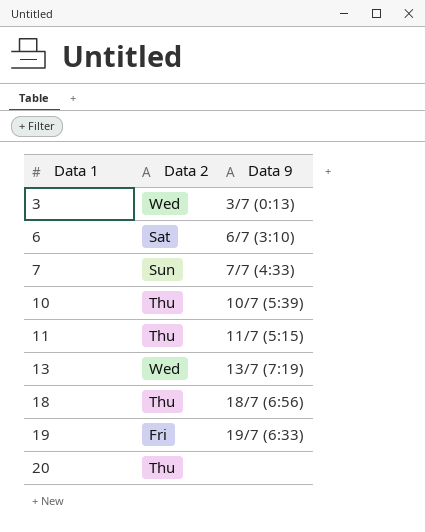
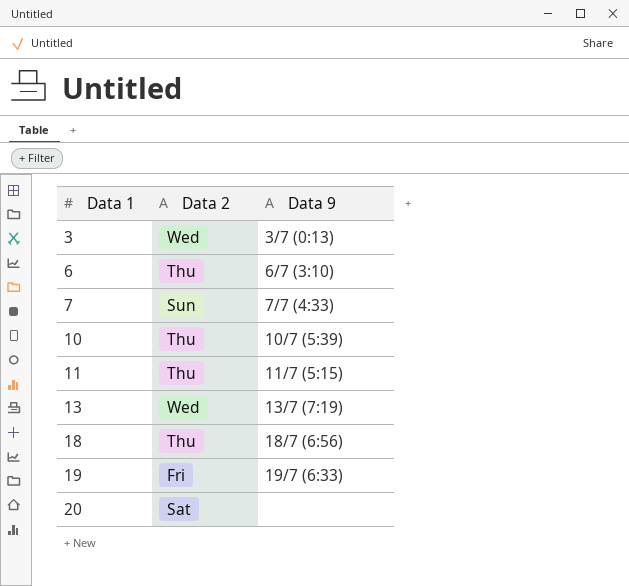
6 | Data 2: Sat -> Thu
20 | Data 2: Thu -> Sat

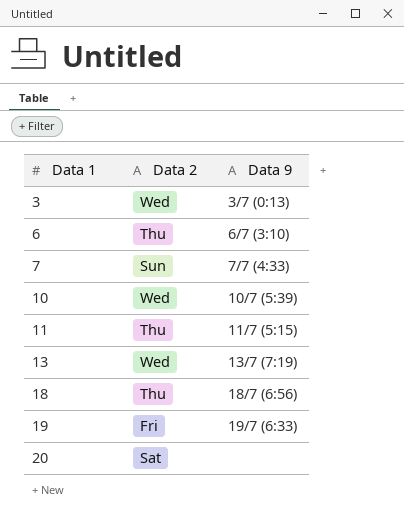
10 | Data 2: Thu -> Wed

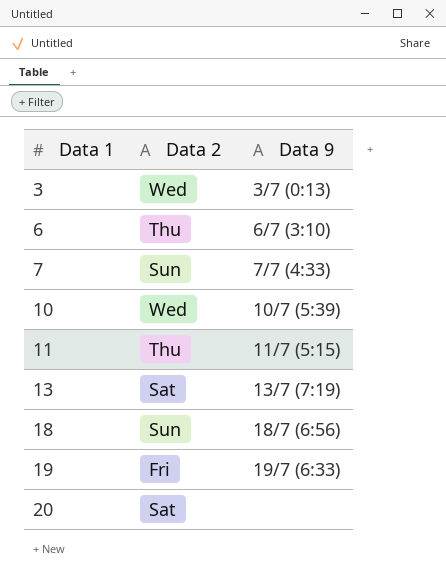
13 | Data 2: Wed -> Sat
18 | Data 2: Thu -> Sun

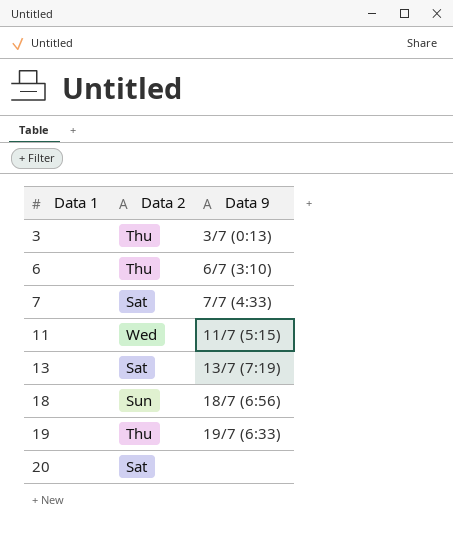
row 10: Wed | 10/7 (5:39) -> none
3 | Data 2: Wed -> Thu
7 | Data 2: Sun -> Sat
11 | Data 2: Thu -> Wed
19 | Data 2: Fri -> Thu

